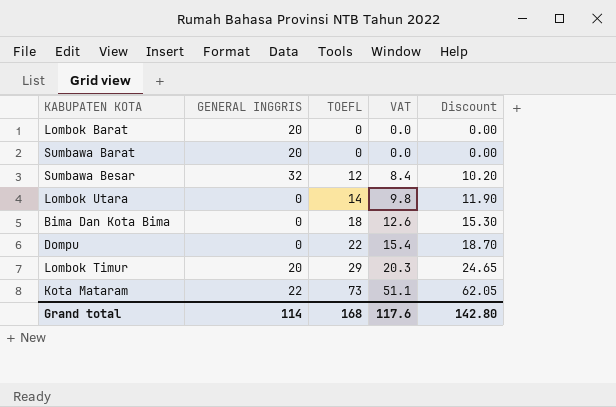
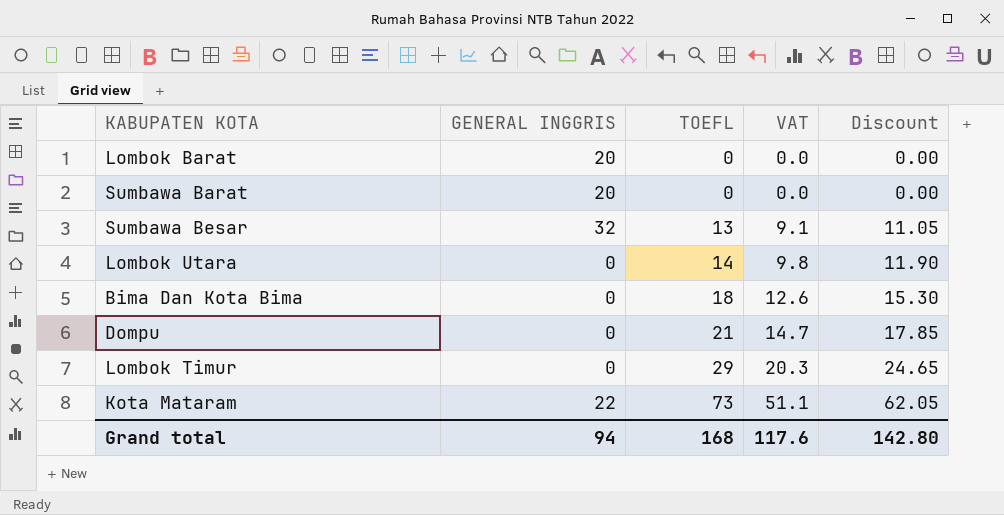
Sumbawa Besar | TOEFL: 12 -> 13
Sumbawa Besar | VAT: 8.4 -> 9.1
Sumbawa Besar | Discount: 10.20 -> 11.05
Dompu | TOEFL: 22 -> 21
Dompu | VAT: 15.4 -> 14.7
Dompu | Discount: 18.70 -> 17.85
Lombok Timur | GENERAL INGGRIS: 20 -> 0
Grand total | GENERAL INGGRIS: 114 -> 94

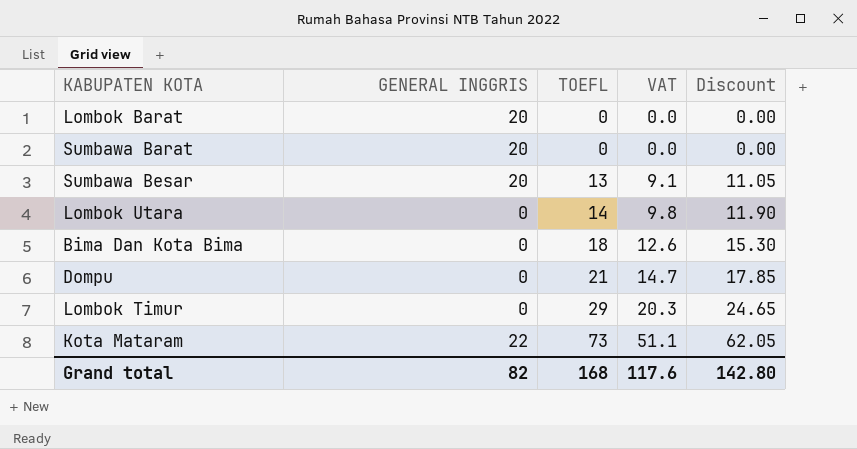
Sumbawa Besar | GENERAL INGGRIS: 32 -> 20
Grand total | GENERAL INGGRIS: 94 -> 82

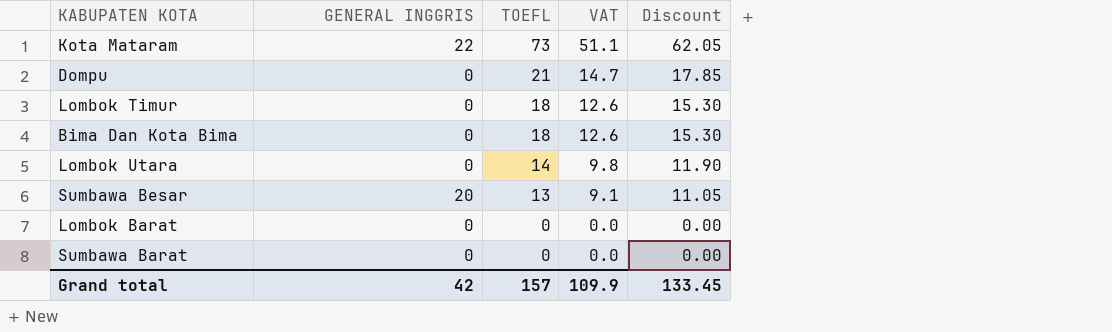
row order: TOEFL ascending -> TOEFL descending
Lombok Timur | TOEFL: 29 -> 18
Lombok Timur | VAT: 20.3 -> 12.6
Lombok Timur | Discount: 24.65 -> 15.30
Lombok Barat | GENERAL INGGRIS: 20 -> 0
Sumbawa Barat | GENERAL INGGRIS: 20 -> 0
Grand total | GENERAL INGGRIS: 82 -> 42
Grand total | TOEFL: 168 -> 157
Grand total | VAT: 117.6 -> 109.9
Grand total | Discount: 142.80 -> 133.45

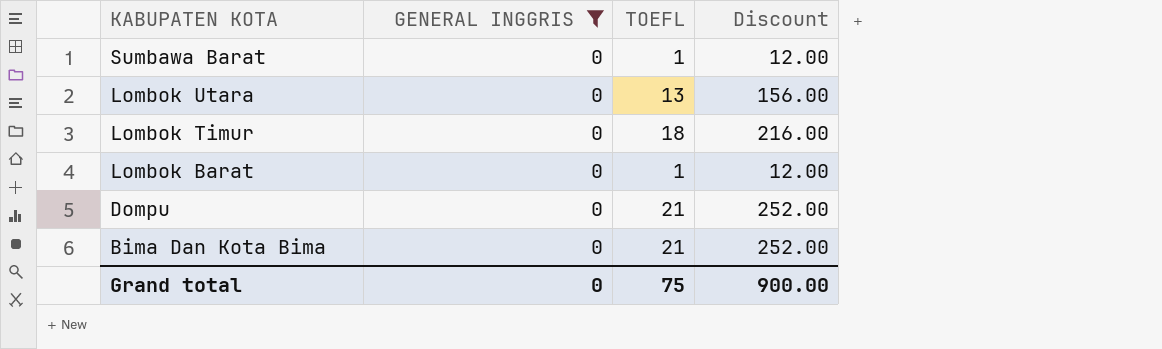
filter: none -> GENERAL INGGRIS = 0
row order: TOEFL descending -> KABUPATEN KOTA descending
column VAT | formula: [TOEFL] * 0.7 -> none
column Discount | formula: [TOEFL] * 0.85 -> [TOEFL] * 12
Sumbawa Barat | TOEFL: 0 -> 1
Lombok Utara | TOEFL: 14 -> 13
Lombok Barat | TOEFL: 0 -> 1
Bima Dan Kota Bima | TOEFL: 18 -> 21
Grand total | GENERAL INGGRIS: 42 -> 0
Grand total | TOEFL: 157 -> 75
Grand total | Discount: 133.45 -> 900.00

